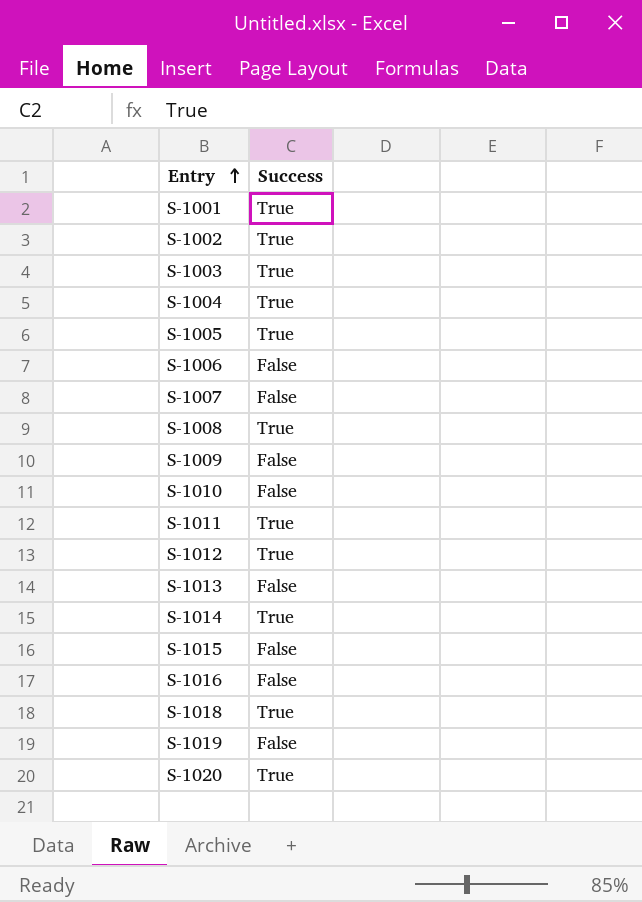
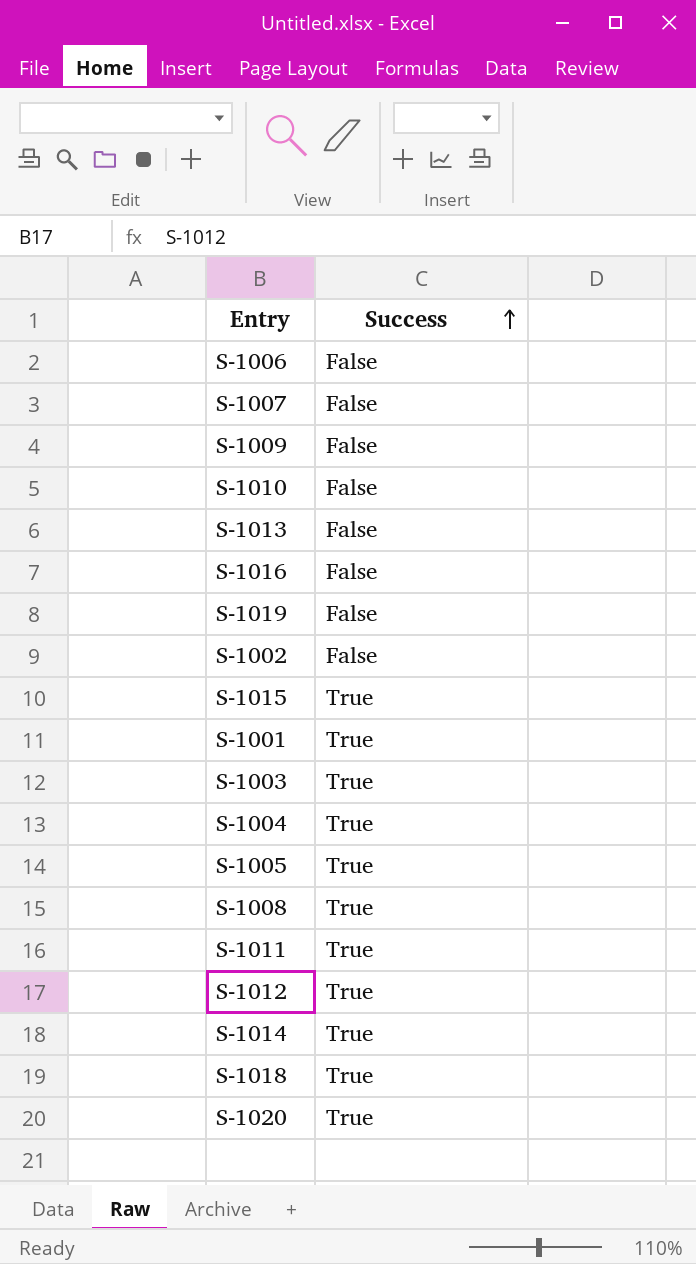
row order: Entry ascending -> Success ascending
S-1002 | Success: True -> False
S-1015 | Success: False -> True

